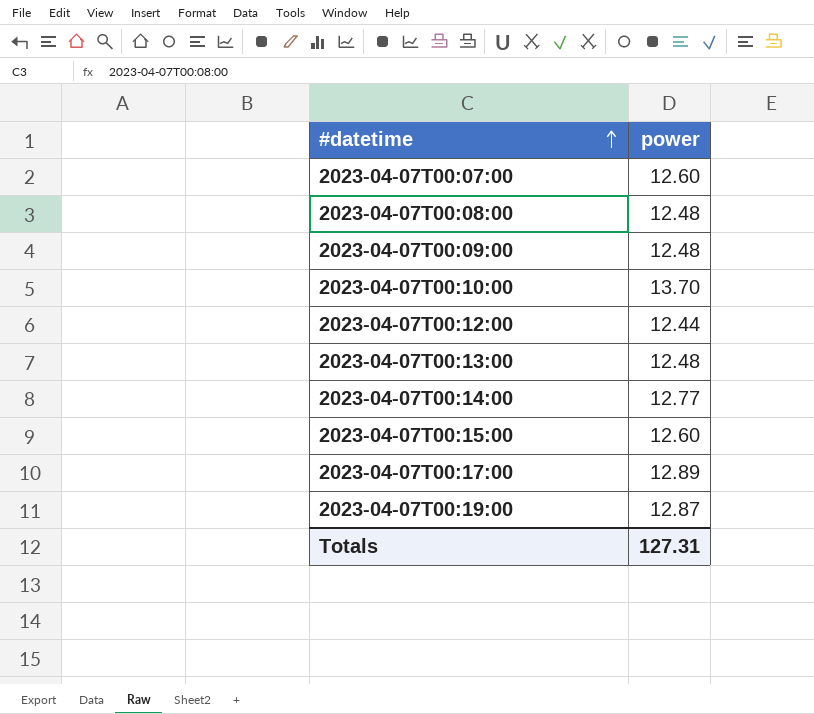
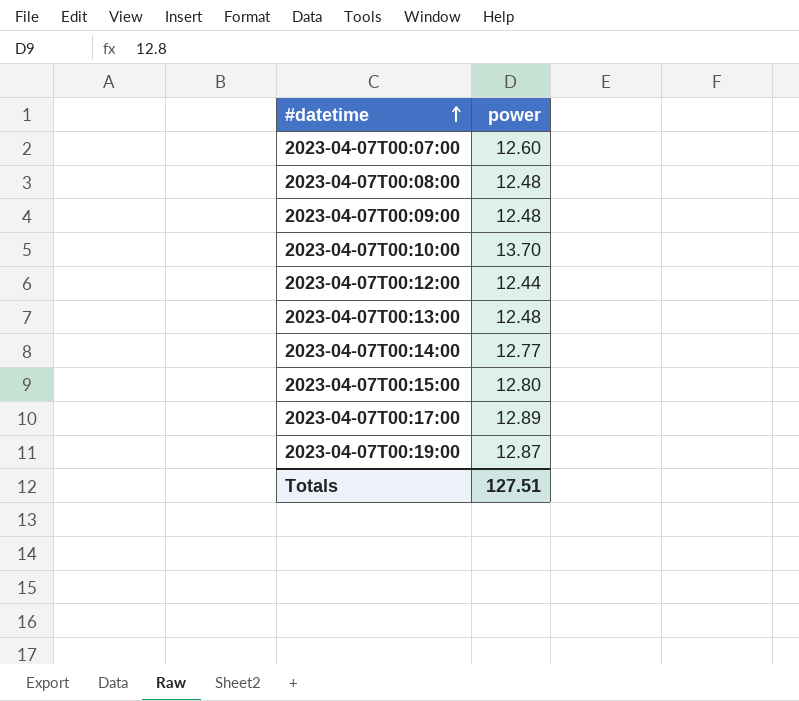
2023-04-07T00:15:00 | power: 12.60 -> 12.80
Totals | power: 127.31 -> 127.51

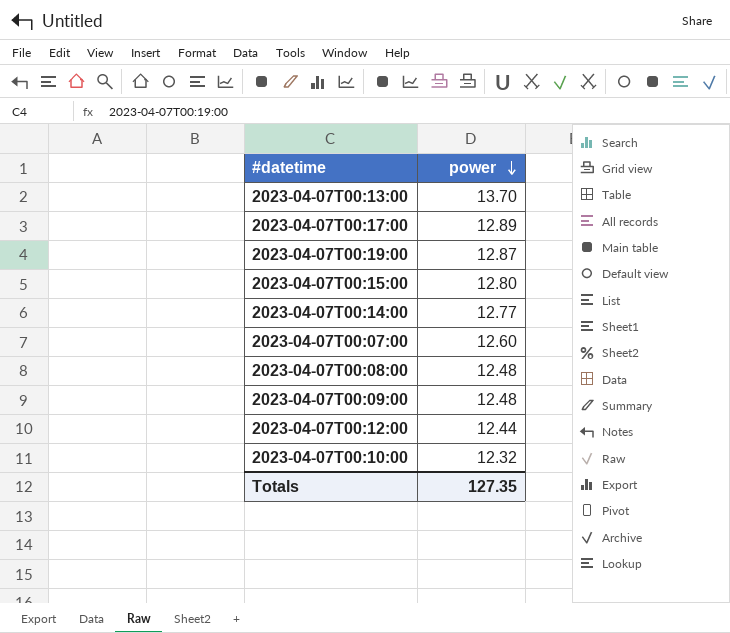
row order: #datetime ascending -> power descending
2023-04-07T00:13:00 | power: 12.48 -> 13.70
2023-04-07T00:10:00 | power: 13.70 -> 12.32
Totals | power: 127.51 -> 127.35

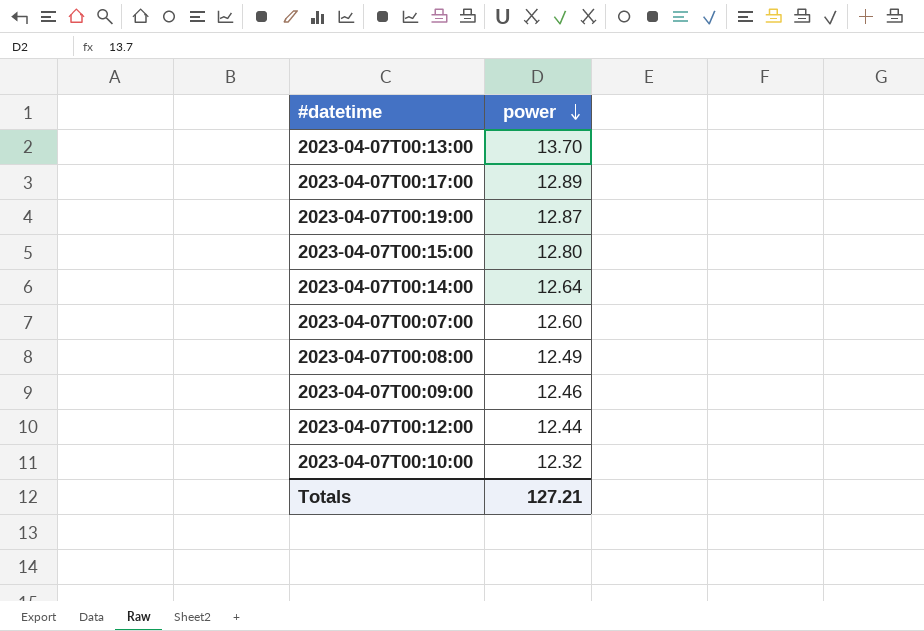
2023-04-07T00:14:00 | power: 12.77 -> 12.64
2023-04-07T00:08:00 | power: 12.48 -> 12.49
2023-04-07T00:09:00 | power: 12.48 -> 12.46
Totals | power: 127.35 -> 127.21

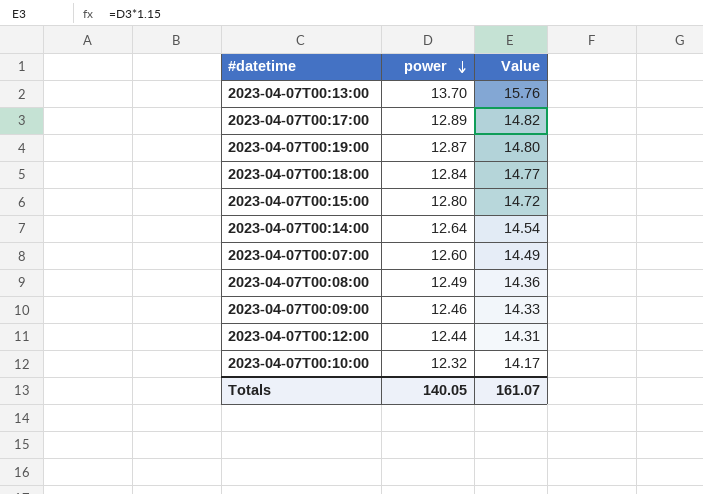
column Value | formula: none -> [power] * 1.15
row 2023-04-07T00:18:00: none -> 12.84 | 14.77
Totals | power: 127.21 -> 140.05

